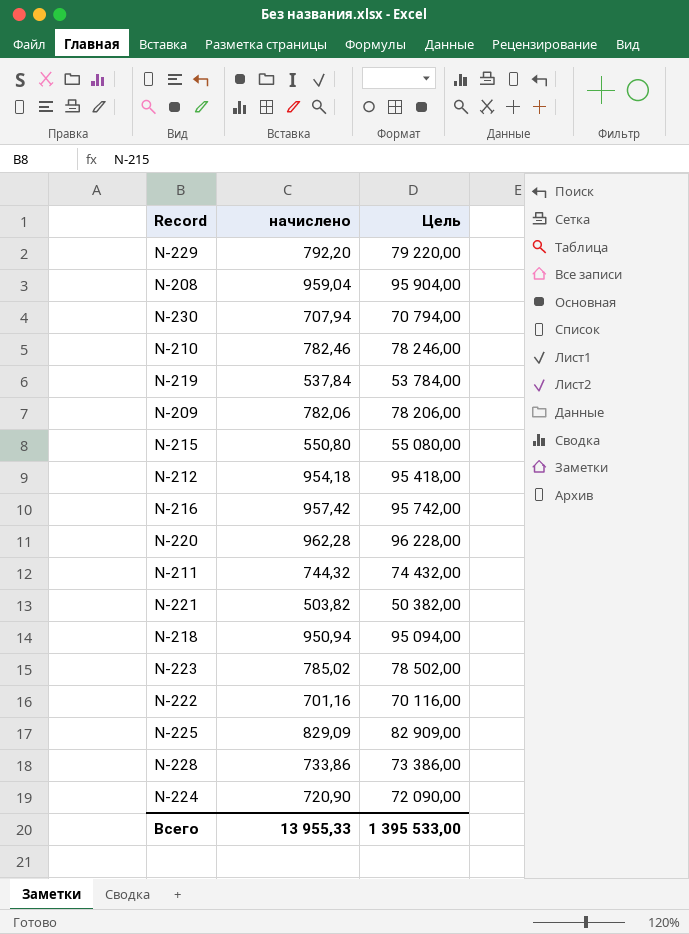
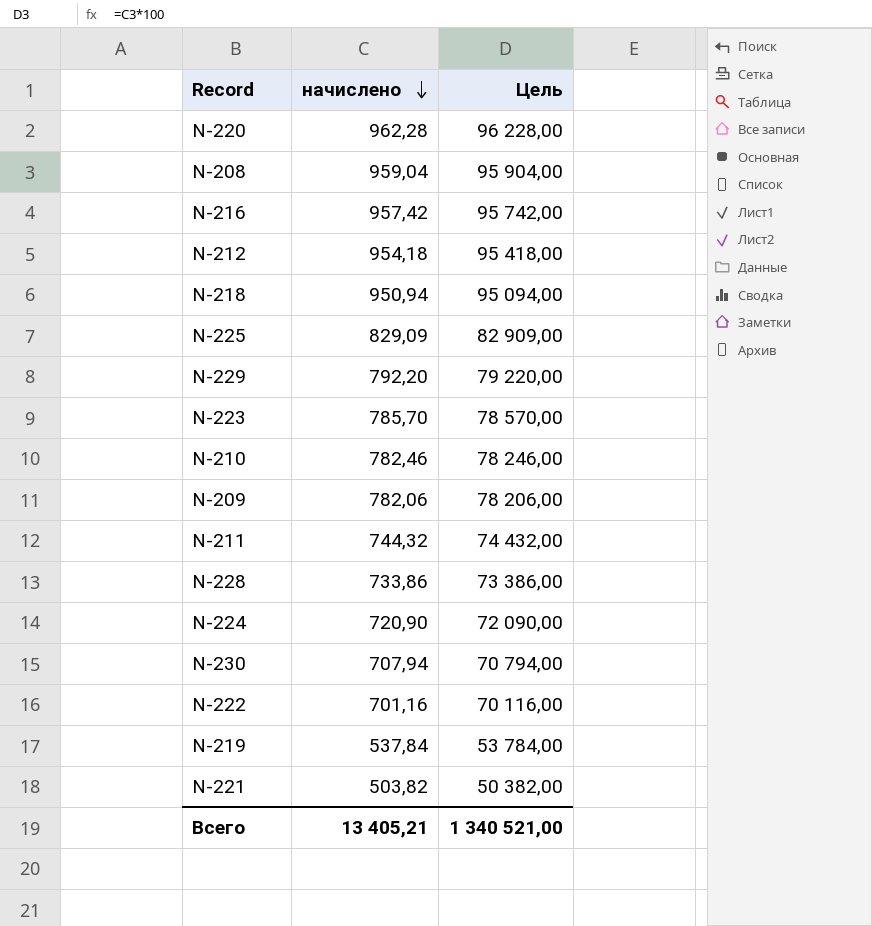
row order: none -> начислено descending
row N-215: 550,80 | 55 080,00 -> none
N-223 | начислено: 785,02 -> 785,70
N-223 | Цель: 78 502,00 -> 78 570,00
Всего | начислено: 13 955,33 -> 13 405,21
Всего | Цель: 1 395 533,00 -> 1 340 521,00

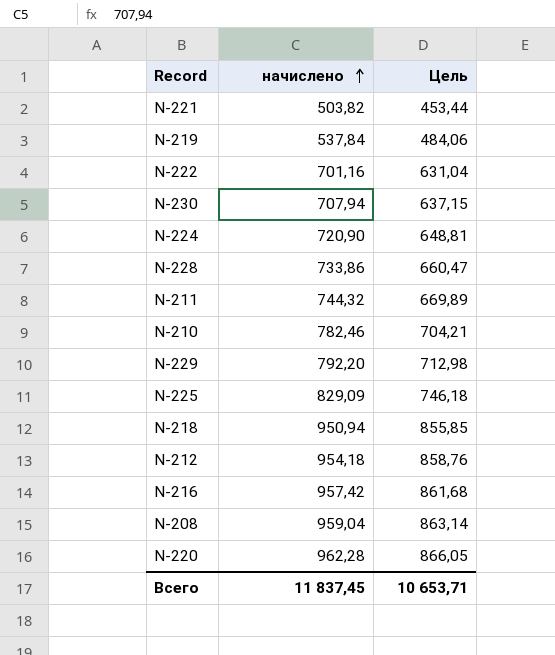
row order: начислено descending -> начислено ascending
column Цель | formula: [начислено] * 100 -> [начислено] * 0,9
row N-223: 785,70 | 78 570,00 -> none
row N-209: 782,06 | 78 206,00 -> none
Всего | начислено: 13 405,21 -> 11 837,45
Всего | Цель: 1 340 521,00 -> 10 653,71

